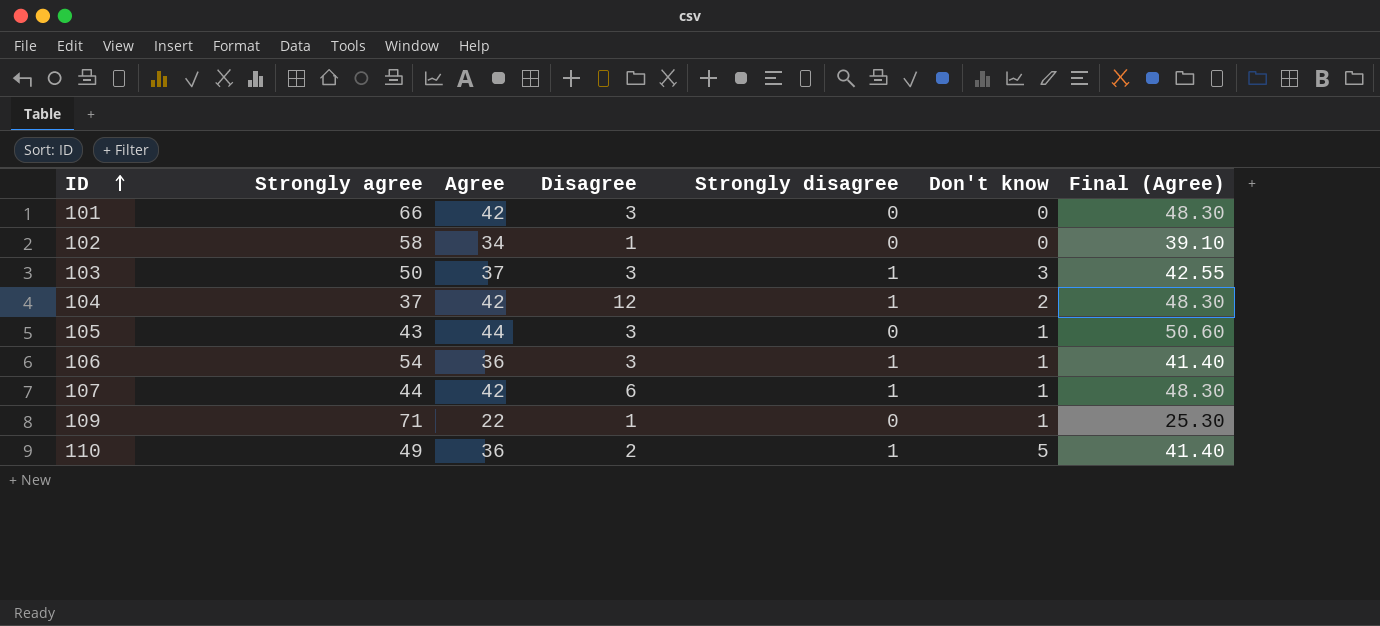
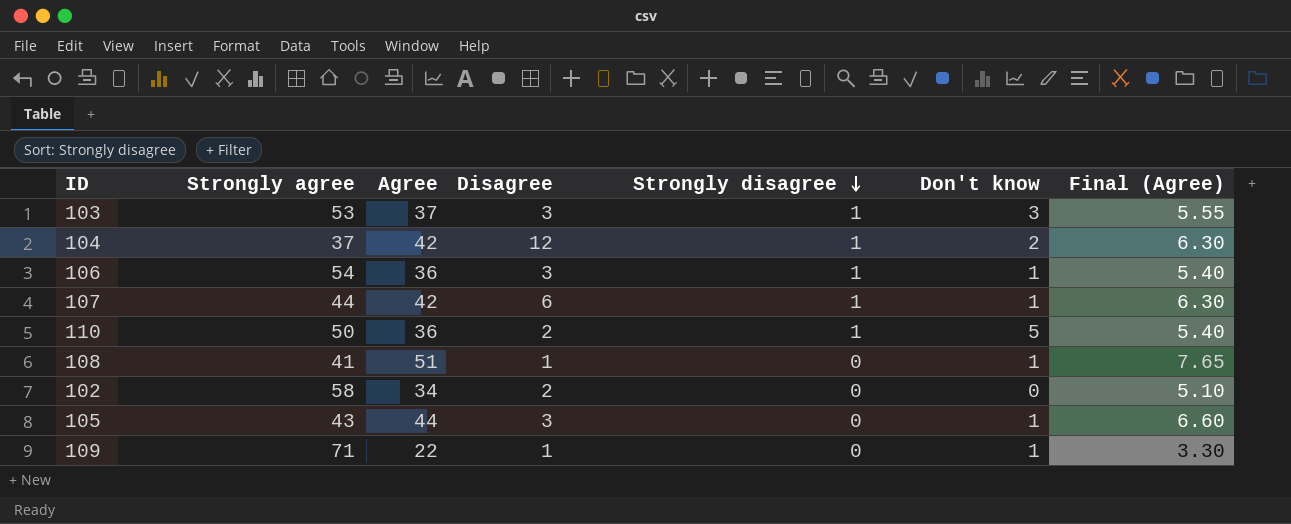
row order: ID ascending -> Strongly disagree descending
column Final (Agree) | formula: [Agree] * 1.15 -> [Agree] * 0.15
row 101: 66 | 42 | 3 | 0 | 0 | 48.30 -> none
103 | Strongly agree: 50 -> 53
110 | Strongly agree: 49 -> 50
row 108: none -> 41 | 51 | 1 | 0 | 1 | 7.65
102 | Disagree: 1 -> 2

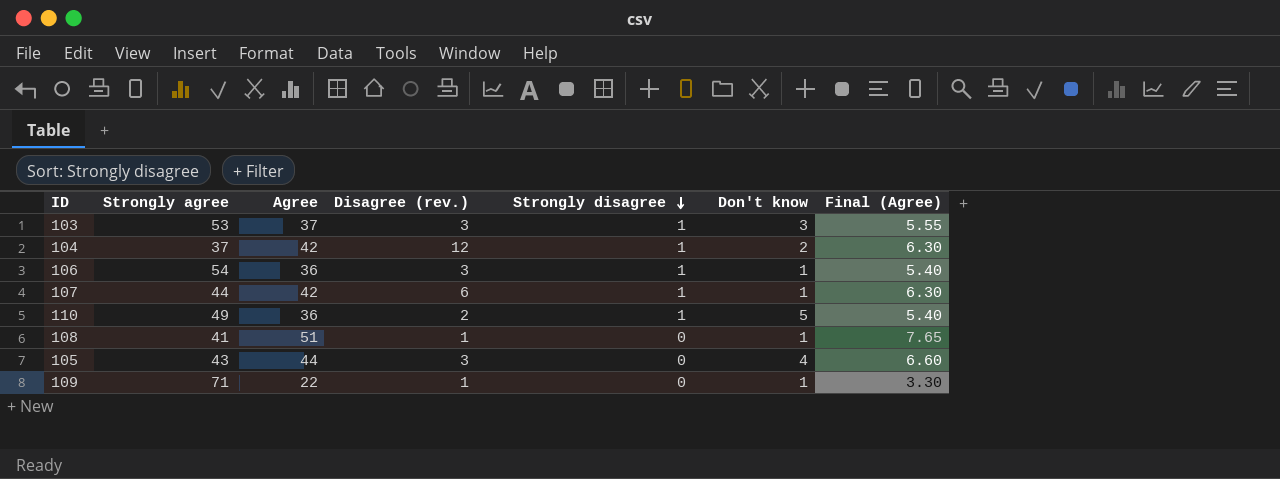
column name: Disagree -> Disagree (rev.)
row 102: 58 | 34 | 2 | 0 | 0 | 5.10 -> none
110 | Strongly agree: 50 -> 49
105 | Don't know: 1 -> 4

